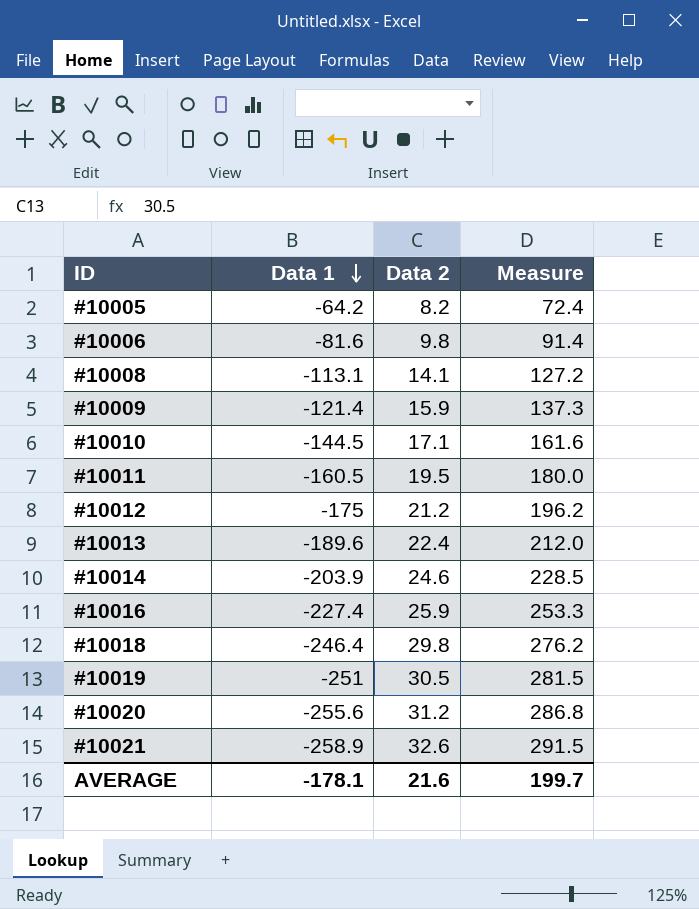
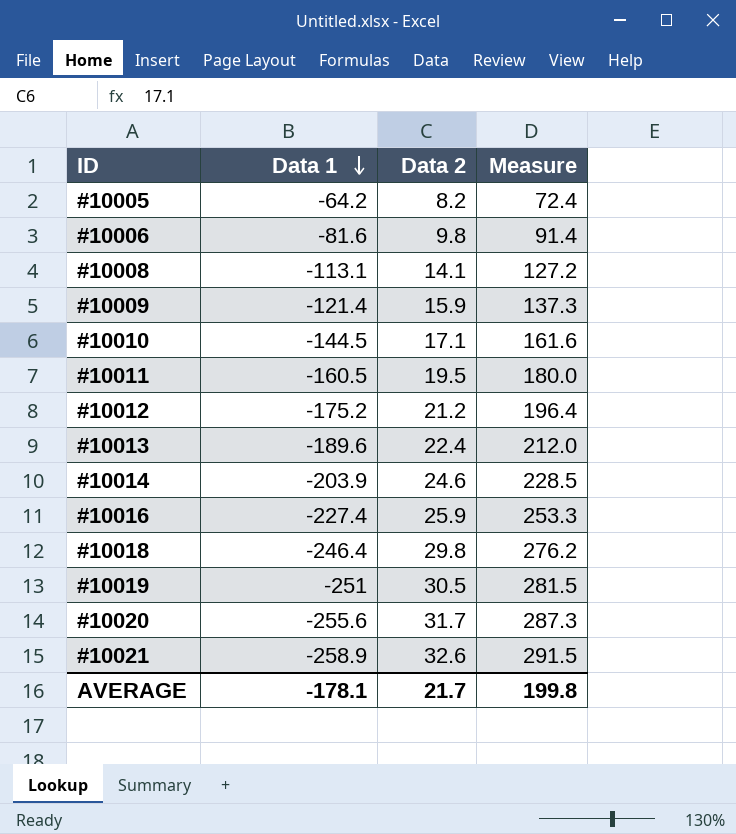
#10012 | Data 1: -175 -> -175.2
#10012 | Measure: 196.2 -> 196.4
#10020 | Data 2: 31.2 -> 31.7
#10020 | Measure: 286.8 -> 287.3
AVERAGE | Data 2: 21.6 -> 21.7
AVERAGE | Measure: 199.7 -> 199.8

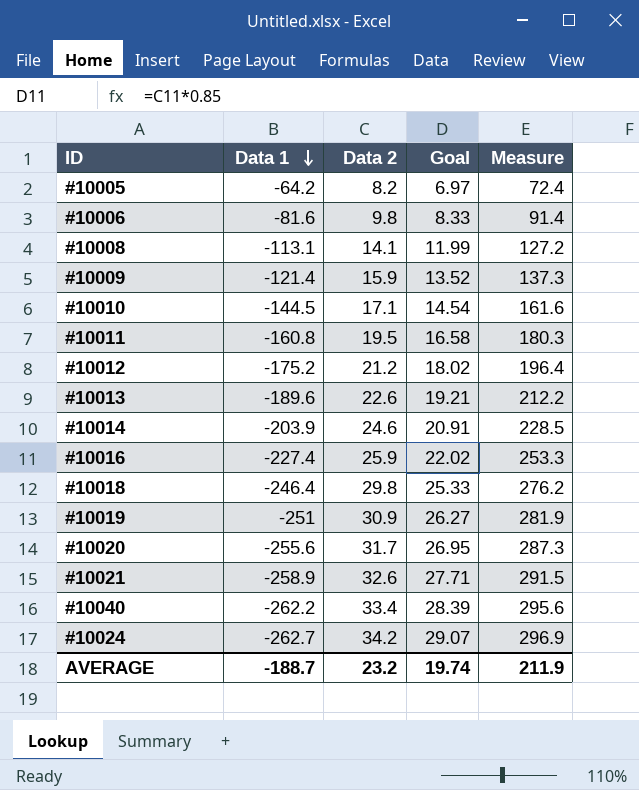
column Goal | formula: none -> [Data 2] * 0.85
#10011 | Data 1: -160.5 -> -160.8
#10011 | Measure: 180.0 -> 180.3
#10013 | Data 2: 22.4 -> 22.6
#10013 | Measure: 212.0 -> 212.2
#10019 | Data 2: 30.5 -> 30.9
#10019 | Measure: 281.5 -> 281.9
row #10040: none -> -262.2 | 33.4 | 28.39 | 295.6
row #10024: none -> -262.7 | 34.2 | 29.07 | 296.9
AVERAGE | Data 1: -178.1 -> -188.7
AVERAGE | Data 2: 21.7 -> 23.2
AVERAGE | Measure: 199.8 -> 211.9

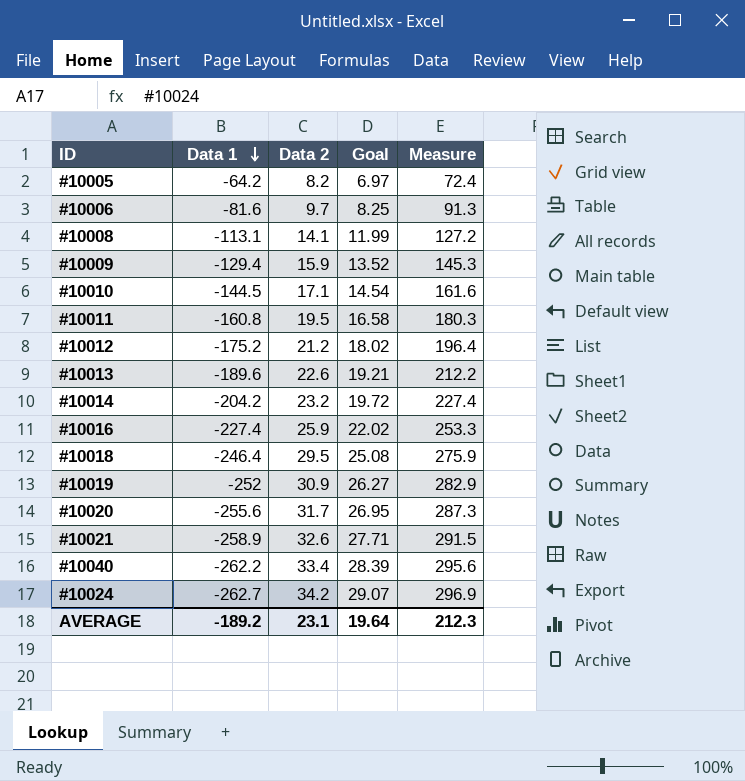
#10006 | Data 2: 9.8 -> 9.7
#10006 | Goal: 8.33 -> 8.25
#10006 | Measure: 91.4 -> 91.3
#10009 | Data 1: -121.4 -> -129.4
#10009 | Measure: 137.3 -> 145.3
#10014 | Data 1: -203.9 -> -204.2
#10014 | Data 2: 24.6 -> 23.2
#10014 | Goal: 20.91 -> 19.72
#10014 | Measure: 228.5 -> 227.4
#10018 | Data 2: 29.8 -> 29.5
#10018 | Goal: 25.33 -> 25.08
#10018 | Measure: 276.2 -> 275.9
#10019 | Data 1: -251 -> -252
#10019 | Measure: 281.9 -> 282.9
AVERAGE | Data 1: -188.7 -> -189.2
AVERAGE | Data 2: 23.2 -> 23.1
AVERAGE | Goal: 19.74 -> 19.64
AVERAGE | Measure: 211.9 -> 212.3

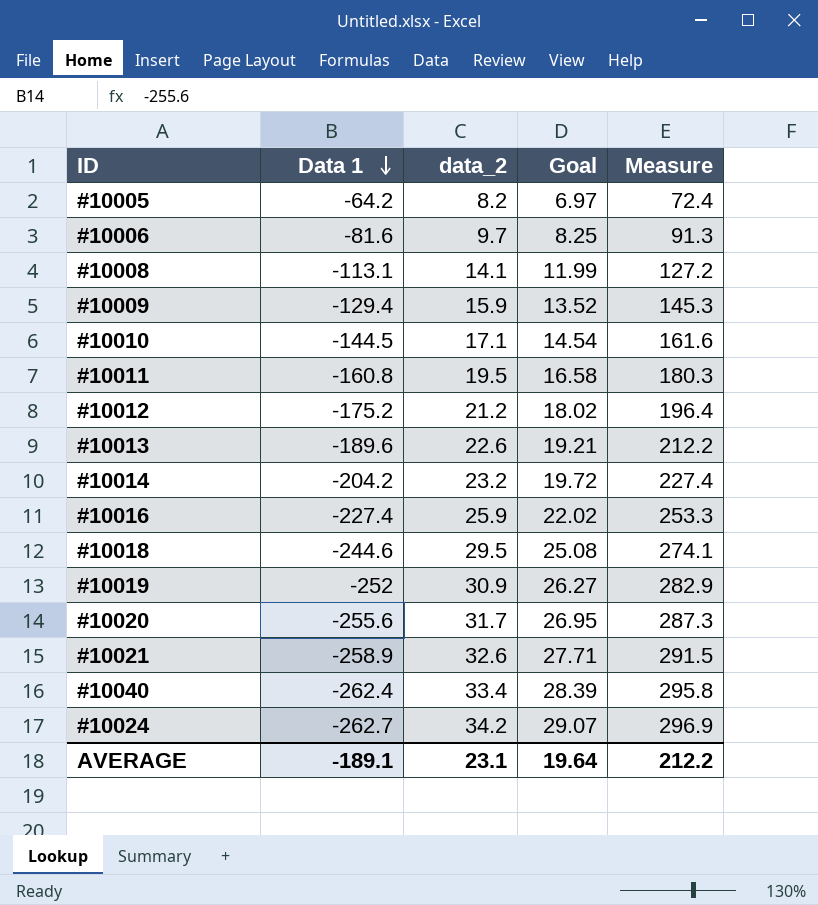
column name: Data 2 -> data_2
#10018 | Data 1: -246.4 -> -244.6
#10018 | Measure: 275.9 -> 274.1
#10040 | Data 1: -262.2 -> -262.4
#10040 | Measure: 295.6 -> 295.8
AVERAGE | Data 1: -189.2 -> -189.1
AVERAGE | Measure: 212.3 -> 212.2

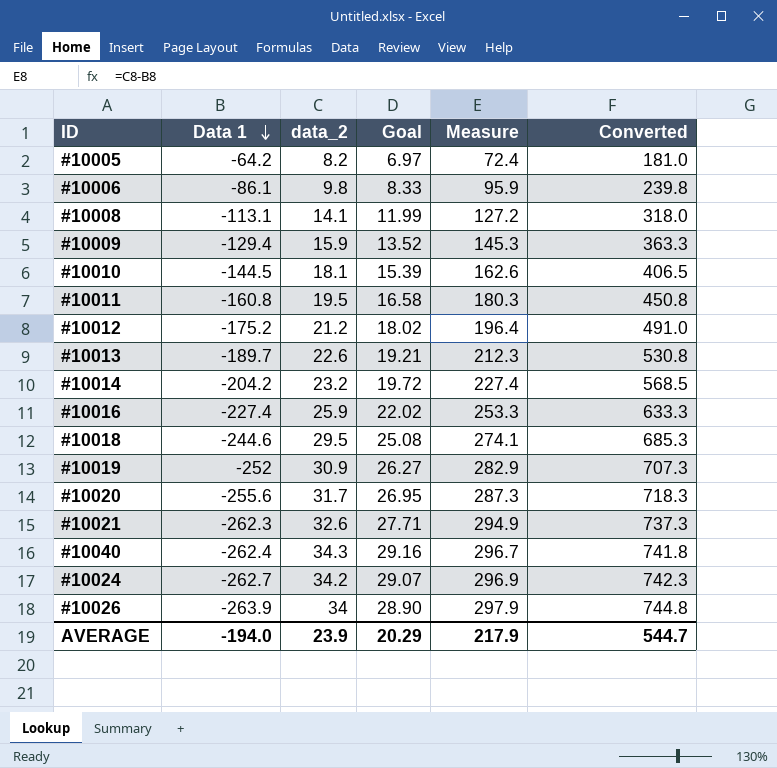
column Converted | formula: none -> [Measure] * 2.5
#10006 | Data 1: -81.6 -> -86.1
#10006 | data_2: 9.7 -> 9.8
#10006 | Goal: 8.25 -> 8.33
#10006 | Measure: 91.3 -> 95.9
#10010 | data_2: 17.1 -> 18.1
#10010 | Goal: 14.54 -> 15.39
#10010 | Measure: 161.6 -> 162.6
#10013 | Data 1: -189.6 -> -189.7
#10013 | Measure: 212.2 -> 212.3
#10021 | Data 1: -258.9 -> -262.3
#10021 | Measure: 291.5 -> 294.9
#10040 | data_2: 33.4 -> 34.3
#10040 | Goal: 28.39 -> 29.16
#10040 | Measure: 295.8 -> 296.7
row #10026: none -> -263.9 | 34 | 28.90 | 297.9 | 744.8
AVERAGE | Data 1: -189.1 -> -194.0
AVERAGE | data_2: 23.1 -> 23.9
AVERAGE | Goal: 19.64 -> 20.29
AVERAGE | Measure: 212.2 -> 217.9

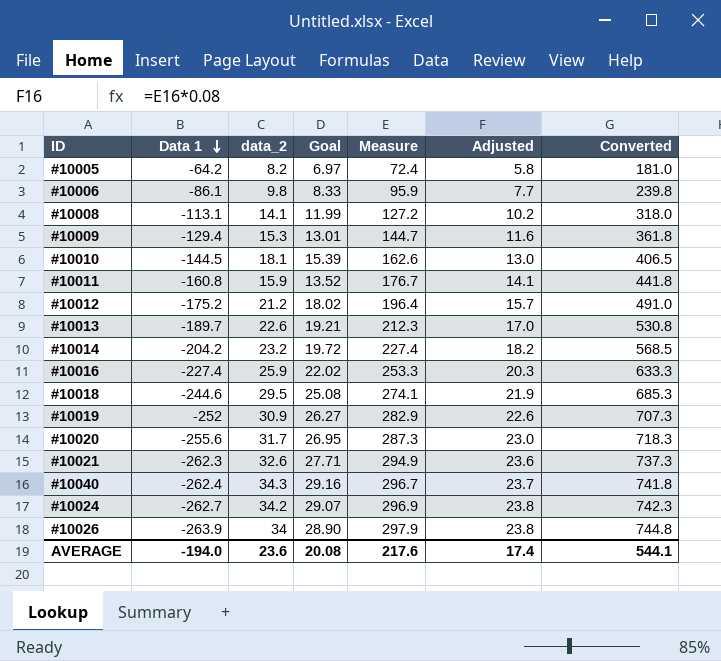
column Adjusted | formula: none -> [Measure] * 0.08
#10009 | data_2: 15.9 -> 15.3
#10009 | Goal: 13.52 -> 13.01
#10009 | Measure: 145.3 -> 144.7
#10009 | Converted: 363.3 -> 361.8
#10011 | data_2: 19.5 -> 15.9
#10011 | Goal: 16.58 -> 13.52
#10011 | Measure: 180.3 -> 176.7
#10011 | Converted: 450.8 -> 441.8
AVERAGE | data_2: 23.9 -> 23.6
AVERAGE | Goal: 20.29 -> 20.08
AVERAGE | Measure: 217.9 -> 217.6
AVERAGE | Converted: 544.7 -> 544.1

